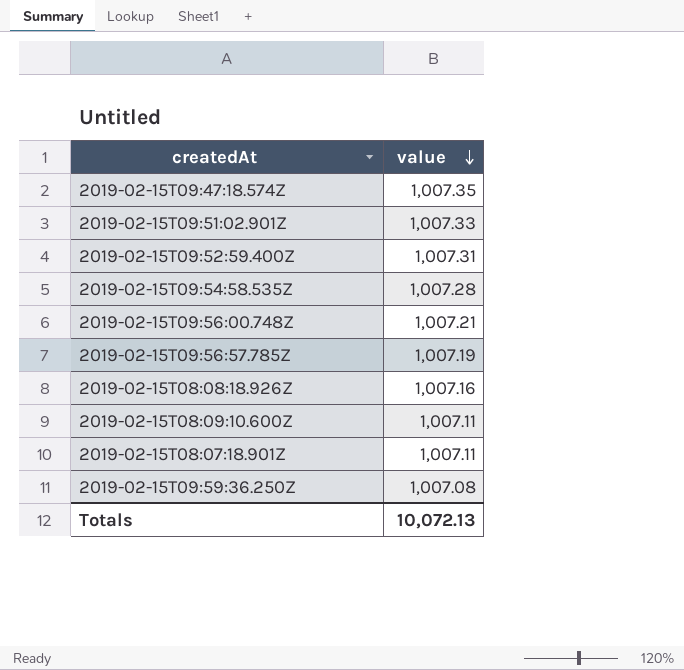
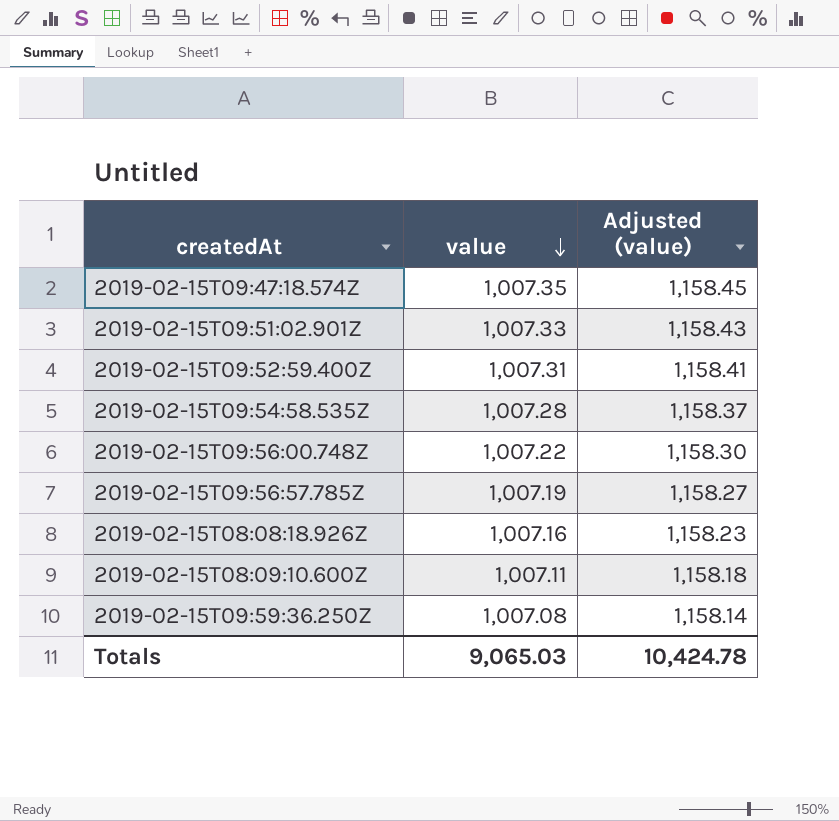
column Adjusted (value) | formula: none -> [value] * 1.15
row 2019-02-15T08:07:18.901Z: 1,007.11 -> none
2019-02-15T09:56:00.748Z | value: 1,007.21 -> 1,007.22
Totals | value: 10,072.13 -> 9,065.03

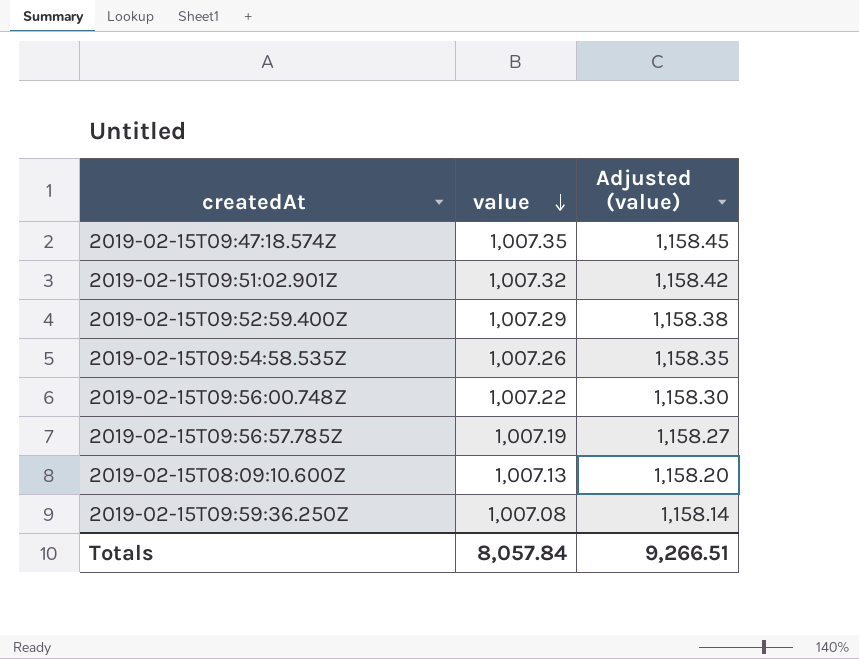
row 2019-02-15T08:08:18.926Z: 1,007.16 | 1,158.23 -> none
2019-02-15T09:51:02.901Z | value: 1,007.33 -> 1,007.32
2019-02-15T09:51:02.901Z | Adjusted (value): 1,158.43 -> 1,158.42
2019-02-15T09:52:59.400Z | value: 1,007.31 -> 1,007.29
2019-02-15T09:52:59.400Z | Adjusted (value): 1,158.41 -> 1,158.38
2019-02-15T09:54:58.535Z | value: 1,007.28 -> 1,007.26
2019-02-15T09:54:58.535Z | Adjusted (value): 1,158.37 -> 1,158.35
2019-02-15T08:09:10.600Z | value: 1,007.11 -> 1,007.13
2019-02-15T08:09:10.600Z | Adjusted (value): 1,158.18 -> 1,158.20
Totals | value: 9,065.03 -> 8,057.84
Totals | Adjusted (value): 10,424.78 -> 9,266.51

